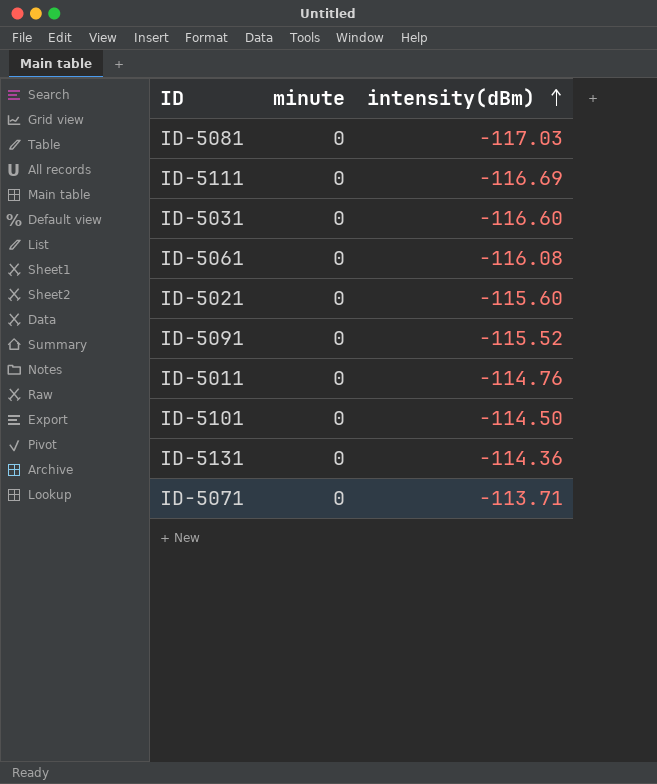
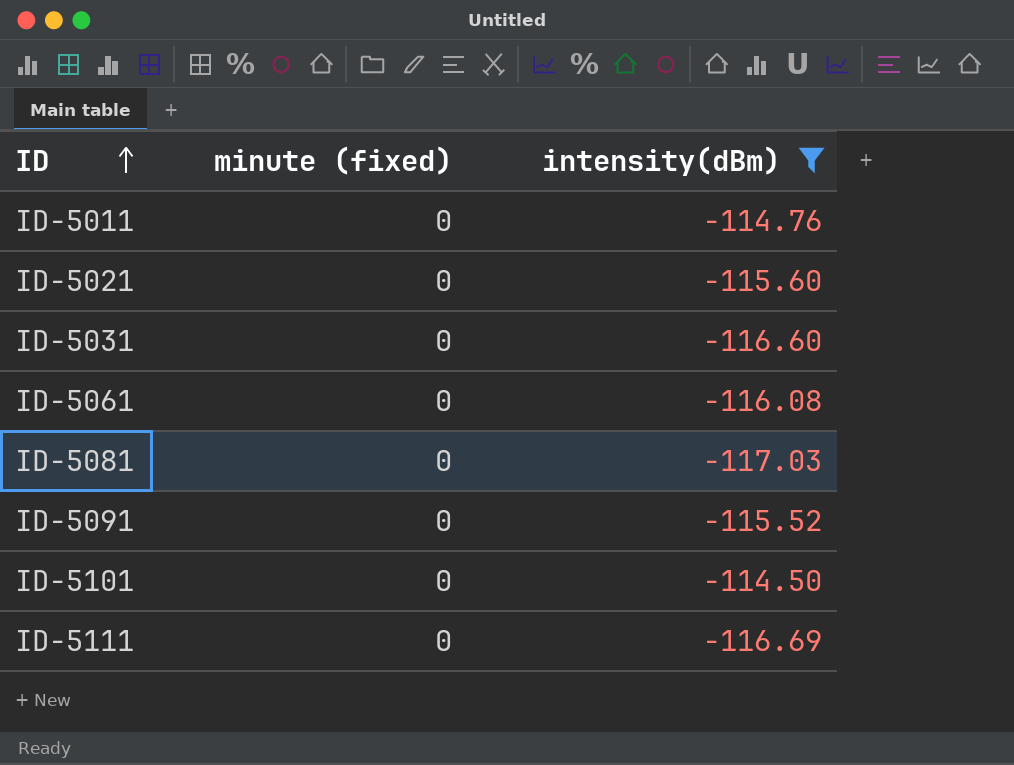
filter: none -> intensity(dBm) <= -114.50
row order: intensity(dBm) ascending -> ID ascending
column name: minute -> minute (fixed)

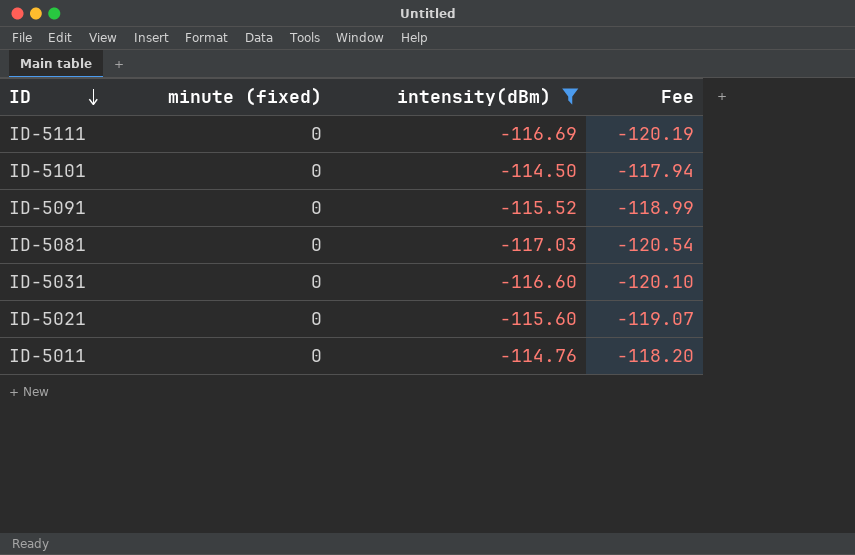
row order: ID ascending -> ID descending
column Fee | formula: none -> [intensity(dBm)] * 1.03
row ID-5061: 0 | -116.08 -> none

